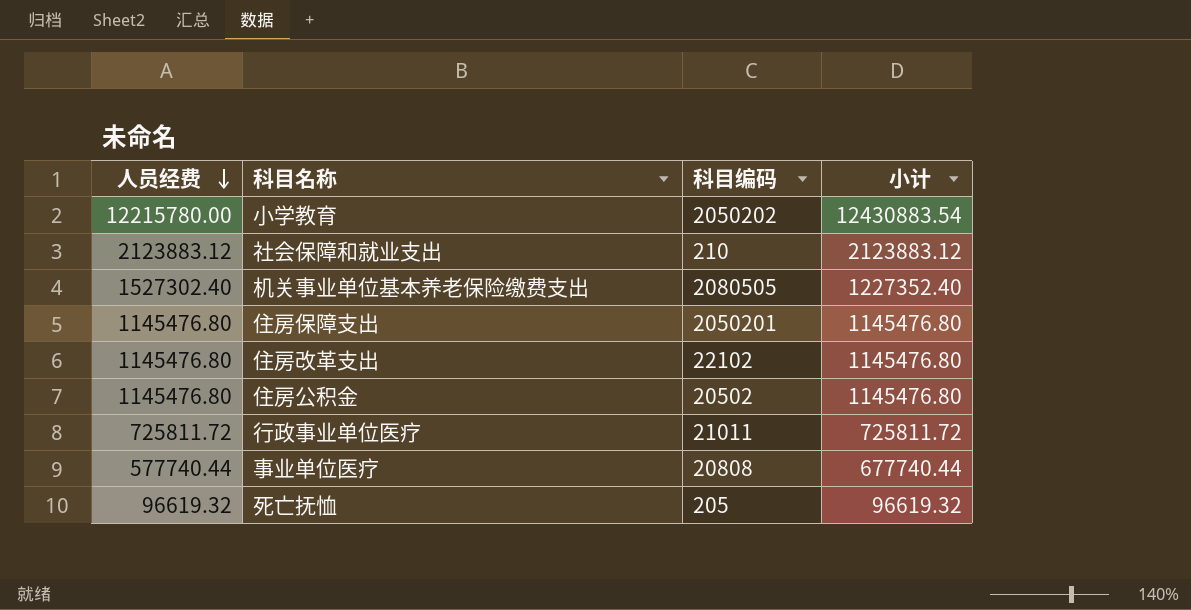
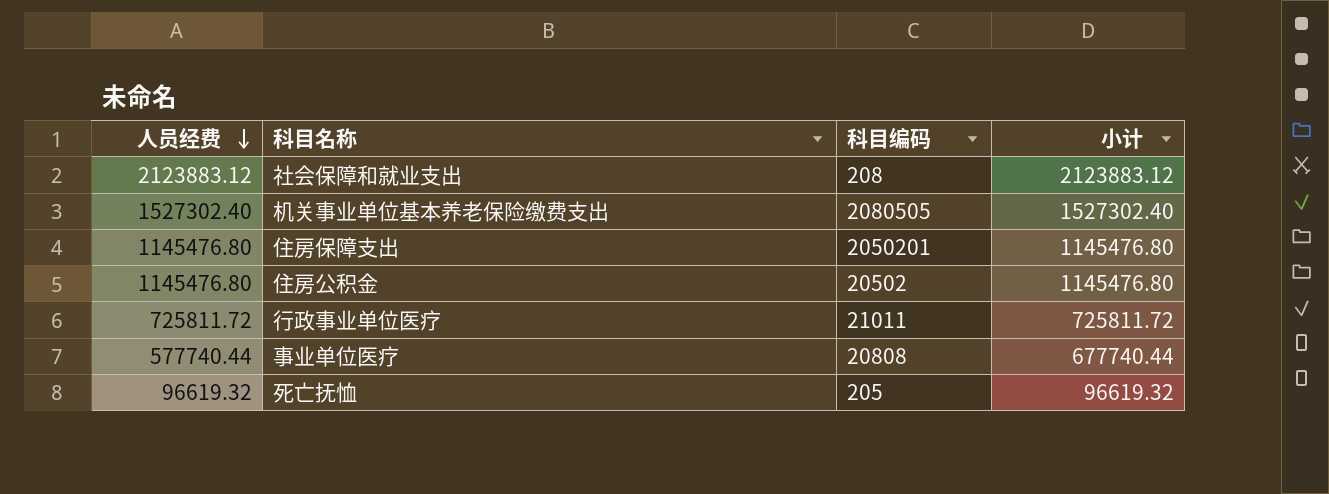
row 小学教育: 12215780.00 | 2050202 | 12430883.54 -> none
row 住房改革支出: 1145476.80 | 22102 | 1145476.80 -> none
社会保障和就业支出 | 科目编码: 210 -> 208
机关事业单位基本养老保险缴费支出 | 小计: 1227352.40 -> 1527302.40

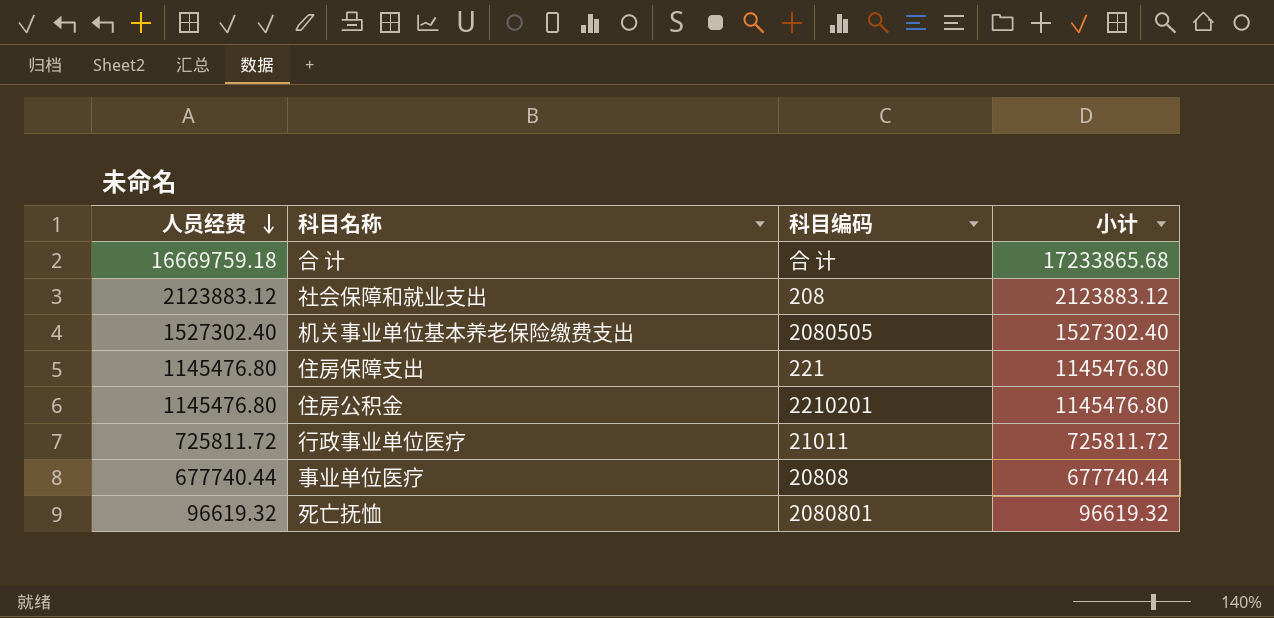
row 合 计: none -> 16669759.18 | 合 计 | 17233865.68
住房保障支出 | 科目编码: 2050201 -> 221
住房公积金 | 科目编码: 20502 -> 2210201
事业单位医疗 | 人员经费: 577740.44 -> 677740.44
死亡抚恤 | 科目编码: 205 -> 2080801

